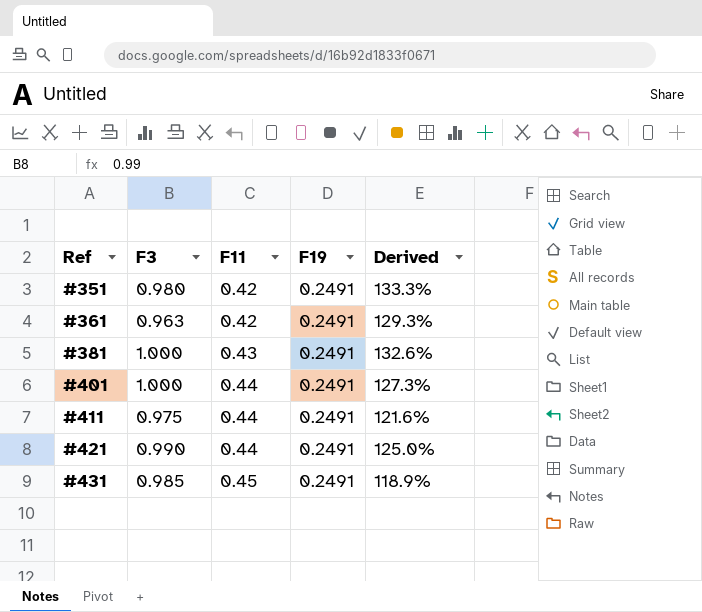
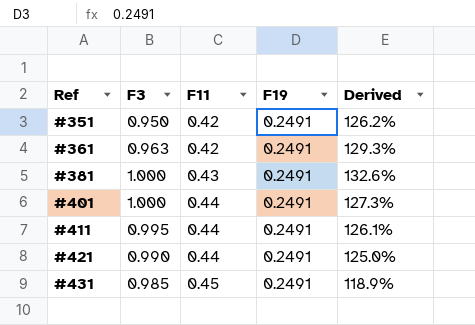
#351 | F3: 0.980 -> 0.950
#351 | Derived: 133.3% -> 126.2%
#411 | F3: 0.975 -> 0.995
#411 | Derived: 121.6% -> 126.1%

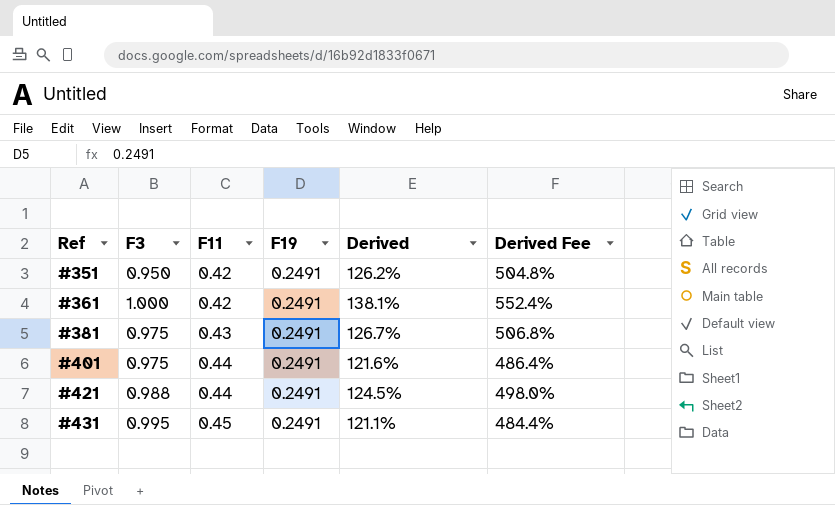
column Derived Fee | formula: none -> [Derived] * 4
row #411: 0.995 | 0.44 | 0.2491 | 126.1% -> none
#361 | F3: 0.963 -> 1.000
#361 | Derived: 129.3% -> 138.1%
#381 | F3: 1.000 -> 0.975
#381 | Derived: 132.6% -> 126.7%
#401 | F3: 1.000 -> 0.975
#401 | Derived: 127.3% -> 121.6%
#421 | F3: 0.990 -> 0.988
#421 | Derived: 125.0% -> 124.5%
#431 | F3: 0.985 -> 0.995
#431 | Derived: 118.9% -> 121.1%

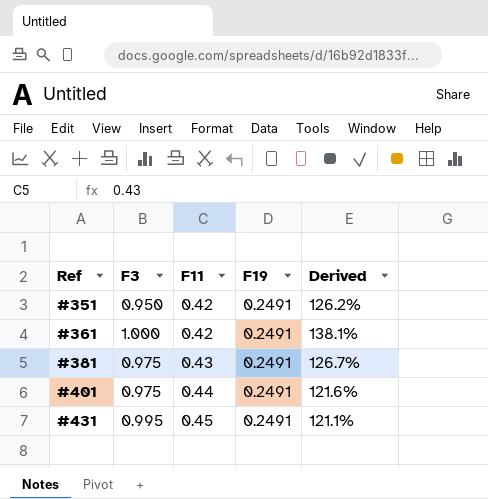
column Derived Fee | formula: [Derived] * 4 -> none
row #421: 0.988 | 0.44 | 0.2491 | 124.5% | 498.0% -> none

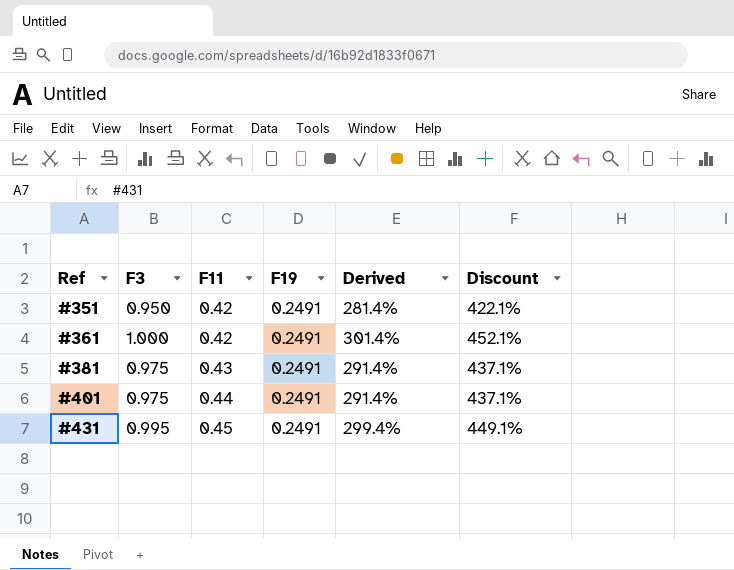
column Derived | formula: ([F3] - [F11]) / [F11] -> ([F3] - [F19]) / [F19]
column Discount | formula: none -> [Derived] * 1.5

